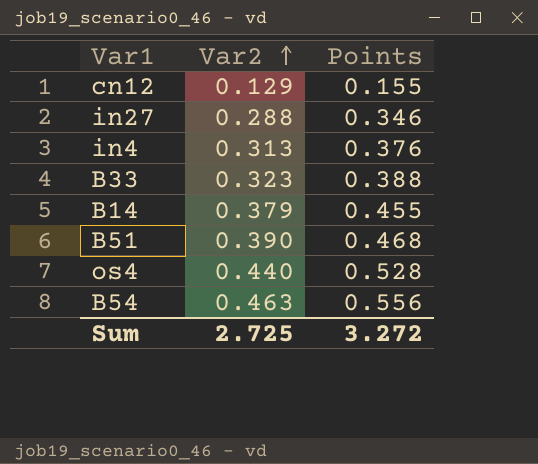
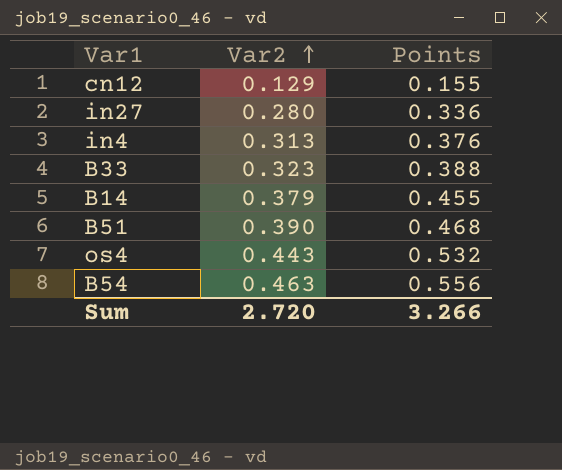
in27 | Var2: 0.288 -> 0.280
in27 | Points: 0.346 -> 0.336
os4 | Var2: 0.440 -> 0.443
os4 | Points: 0.528 -> 0.532
Sum | Var2: 2.725 -> 2.720
Sum | Points: 3.272 -> 3.266

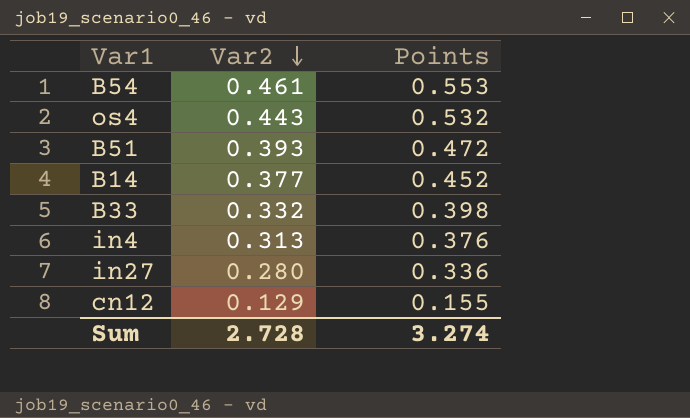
row order: Var2 ascending -> Var2 descending
B54 | Var2: 0.463 -> 0.461
B54 | Points: 0.556 -> 0.553
B51 | Var2: 0.390 -> 0.393
B51 | Points: 0.468 -> 0.472
B14 | Var2: 0.379 -> 0.377
B14 | Points: 0.455 -> 0.452
B33 | Var2: 0.323 -> 0.332
B33 | Points: 0.388 -> 0.398
Sum | Var2: 2.720 -> 2.728
Sum | Points: 3.266 -> 3.274

